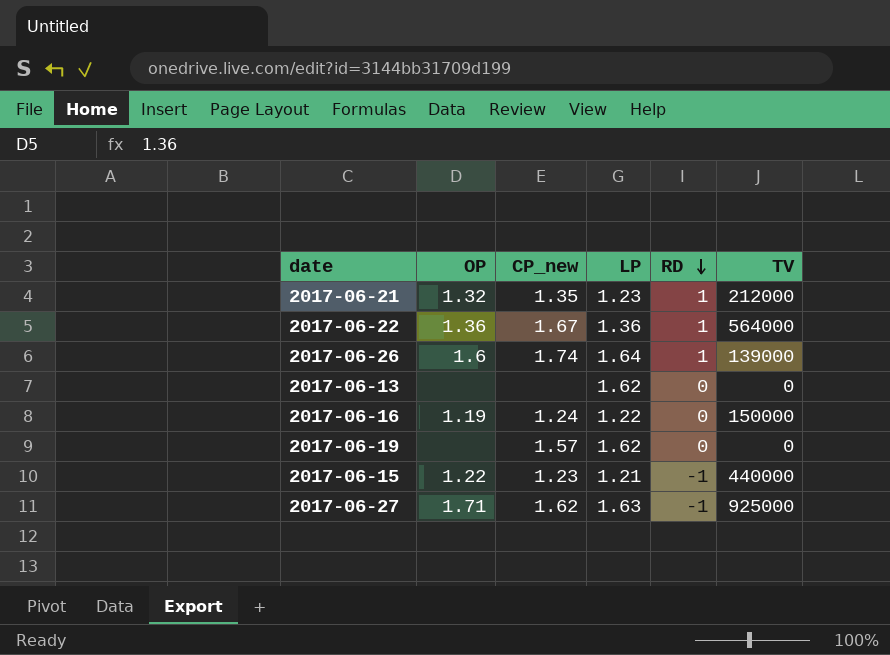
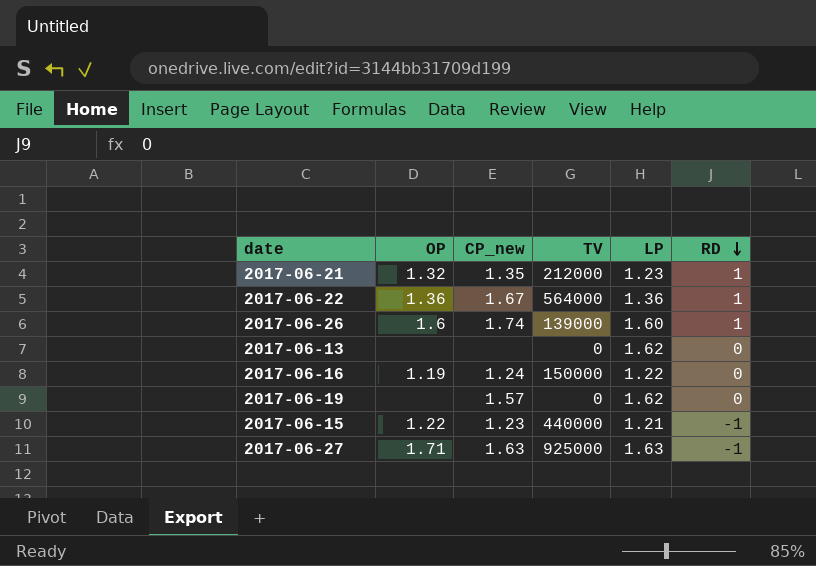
column TV | position: 6 -> 4
2017-06-26 | LP: 1.64 -> 1.60
2017-06-27 | CP_new: 1.62 -> 1.63

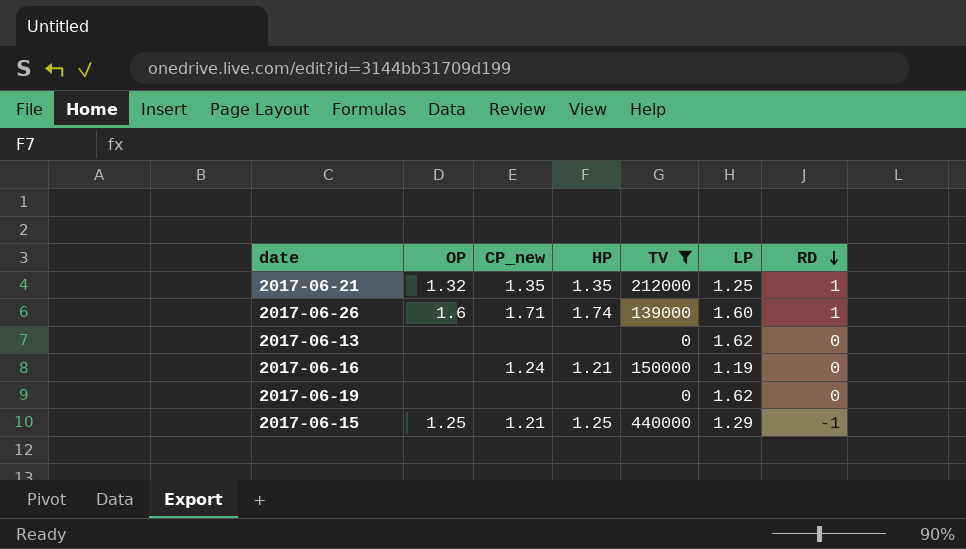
filter: none -> TV <= 440000
column HP | position: none -> 4
2017-06-21 | LP: 1.23 -> 1.25
2017-06-26 | CP_new: 1.74 -> 1.71
2017-06-16 | OP: 1.19 -> none
2017-06-16 | LP: 1.22 -> 1.19
2017-06-19 | CP_new: 1.57 -> none
2017-06-15 | OP: 1.22 -> 1.25
2017-06-15 | CP_new: 1.23 -> 1.21
2017-06-15 | LP: 1.21 -> 1.29

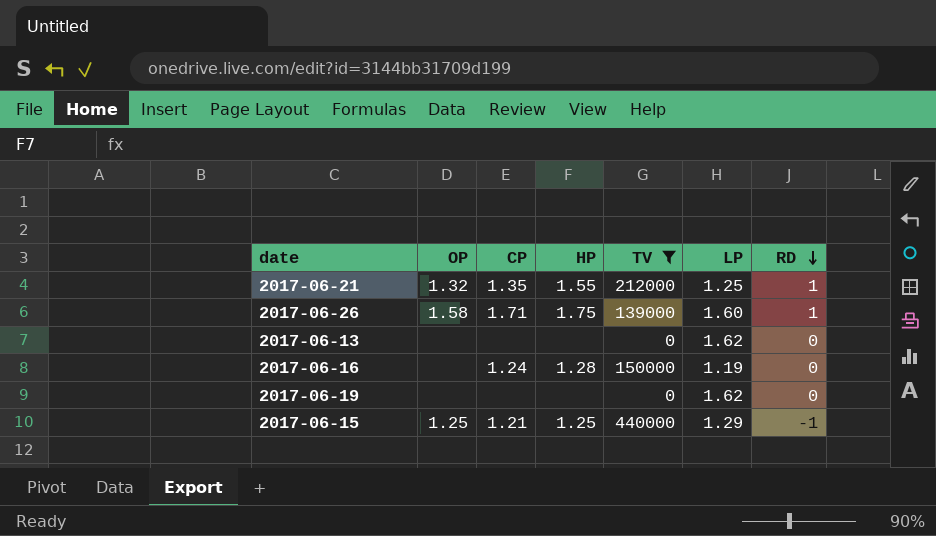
column name: CP_new -> CP
2017-06-21 | HP: 1.35 -> 1.55
2017-06-26 | OP: 1.6 -> 1.58
2017-06-26 | HP: 1.74 -> 1.75
2017-06-16 | HP: 1.21 -> 1.28

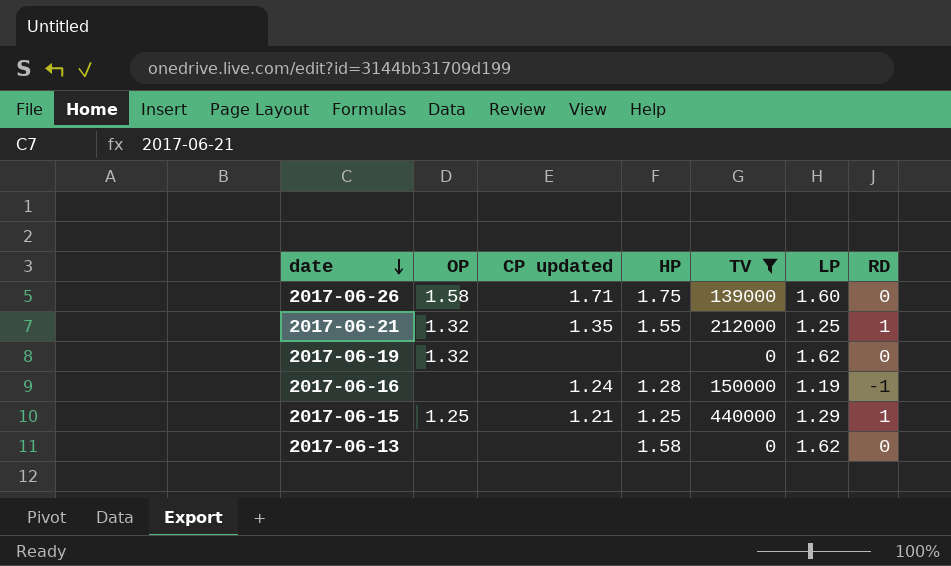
row order: RD descending -> date descending
column name: CP -> CP updated
2017-06-26 | RD: 1 -> 0
2017-06-19 | OP: none -> 1.32
2017-06-16 | RD: 0 -> -1
2017-06-15 | RD: -1 -> 1
2017-06-13 | HP: none -> 1.58

